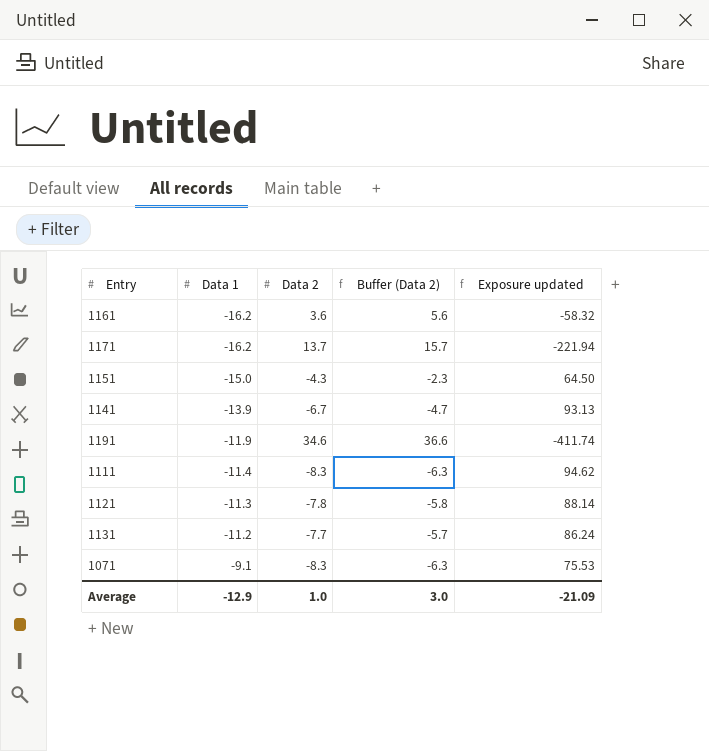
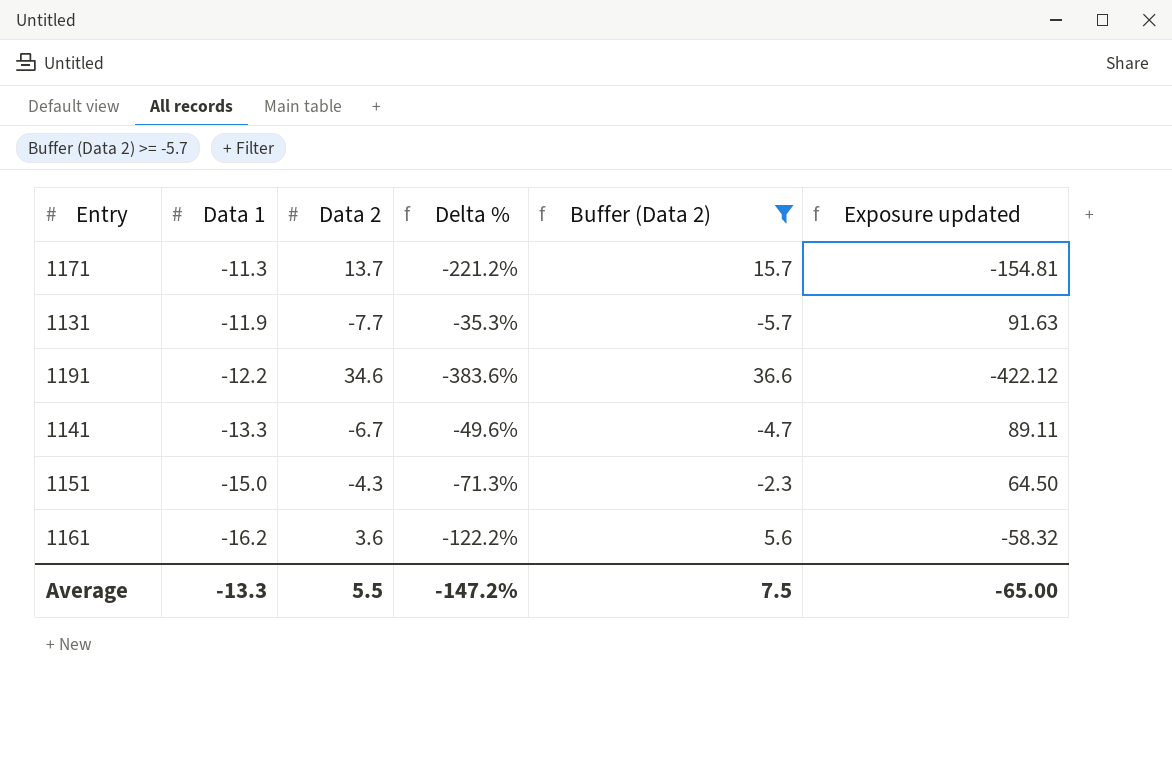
filter: none -> Buffer (Data 2) >= -5.7
row order: Data 1 ascending -> Data 1 descending
column Delta % | formula: none -> ([Data 2] - [Data 1]) / [Data 1]
1171 | Data 1: -16.2 -> -11.3
1171 | Exposure updated: -221.94 -> -154.81
1131 | Data 1: -11.2 -> -11.9
1131 | Exposure updated: 86.24 -> 91.63
1191 | Data 1: -11.9 -> -12.2
1191 | Exposure updated: -411.74 -> -422.12
1141 | Data 1: -13.9 -> -13.3
1141 | Exposure updated: 93.13 -> 89.11
Average | Data 1: -12.9 -> -13.3
Average | Data 2: 1.0 -> 5.5
Average | Buffer (Data 2): 3.0 -> 7.5
Average | Exposure updated: -21.09 -> -65.00

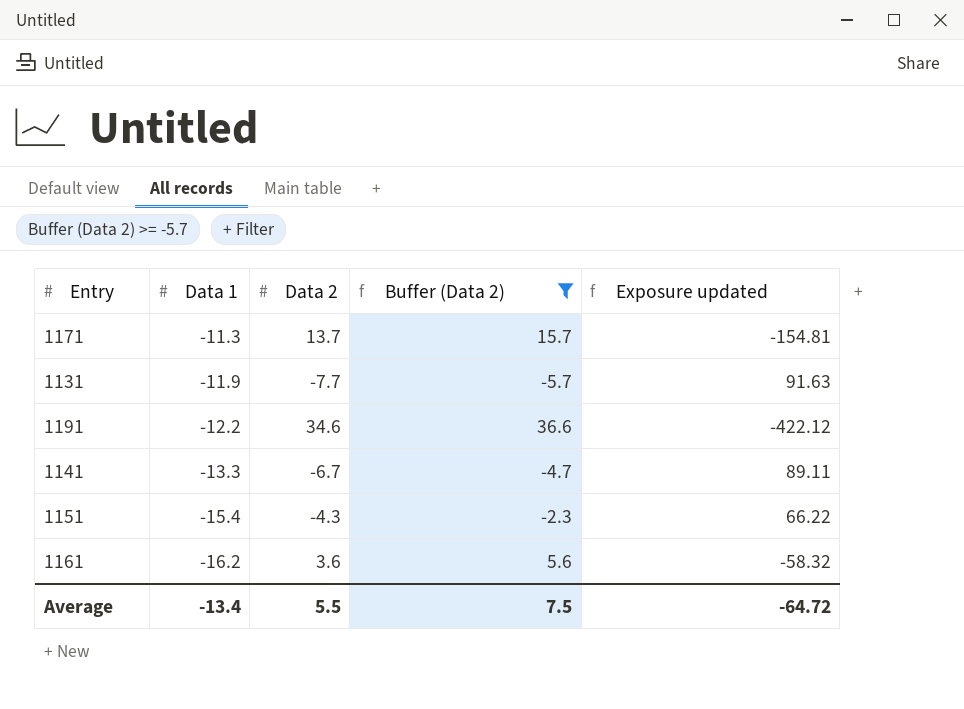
column Delta % | formula: ([Data 2] - [Data 1]) / [Data 1] -> none
1151 | Data 1: -15.0 -> -15.4
1151 | Exposure updated: 64.50 -> 66.22
Average | Data 1: -13.3 -> -13.4
Average | Exposure updated: -65.00 -> -64.72

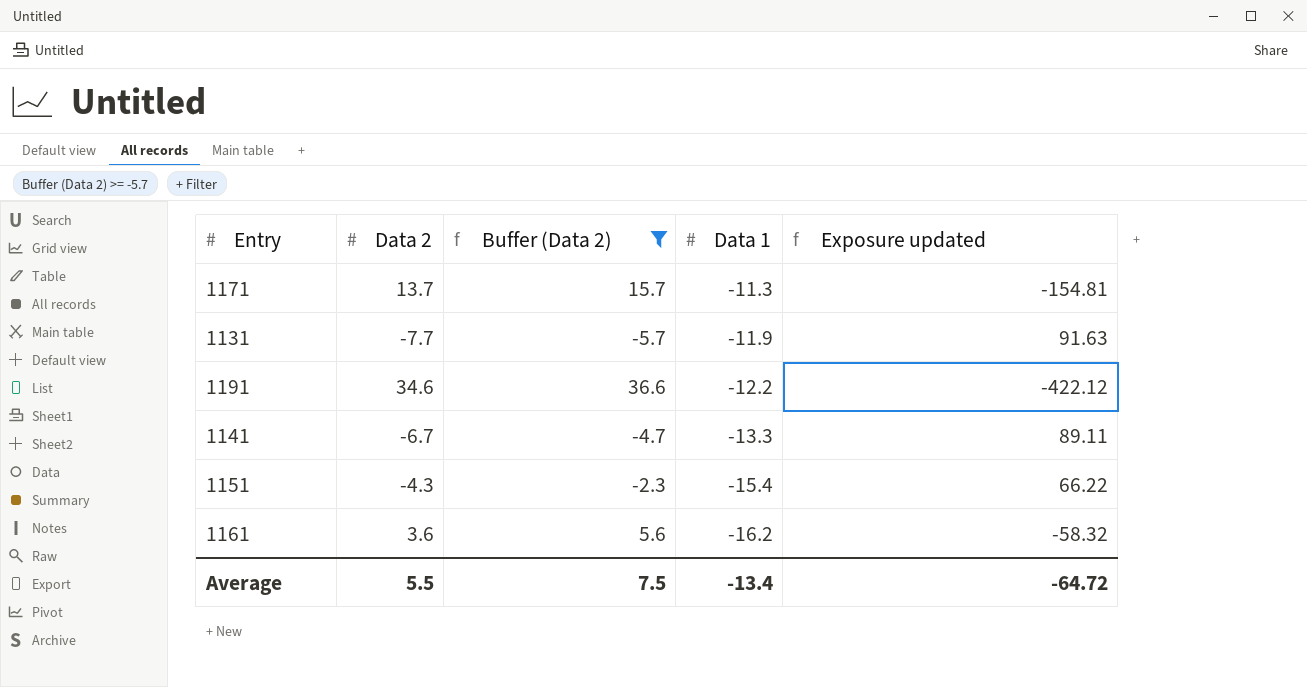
column Data 1 | position: 2 -> 4

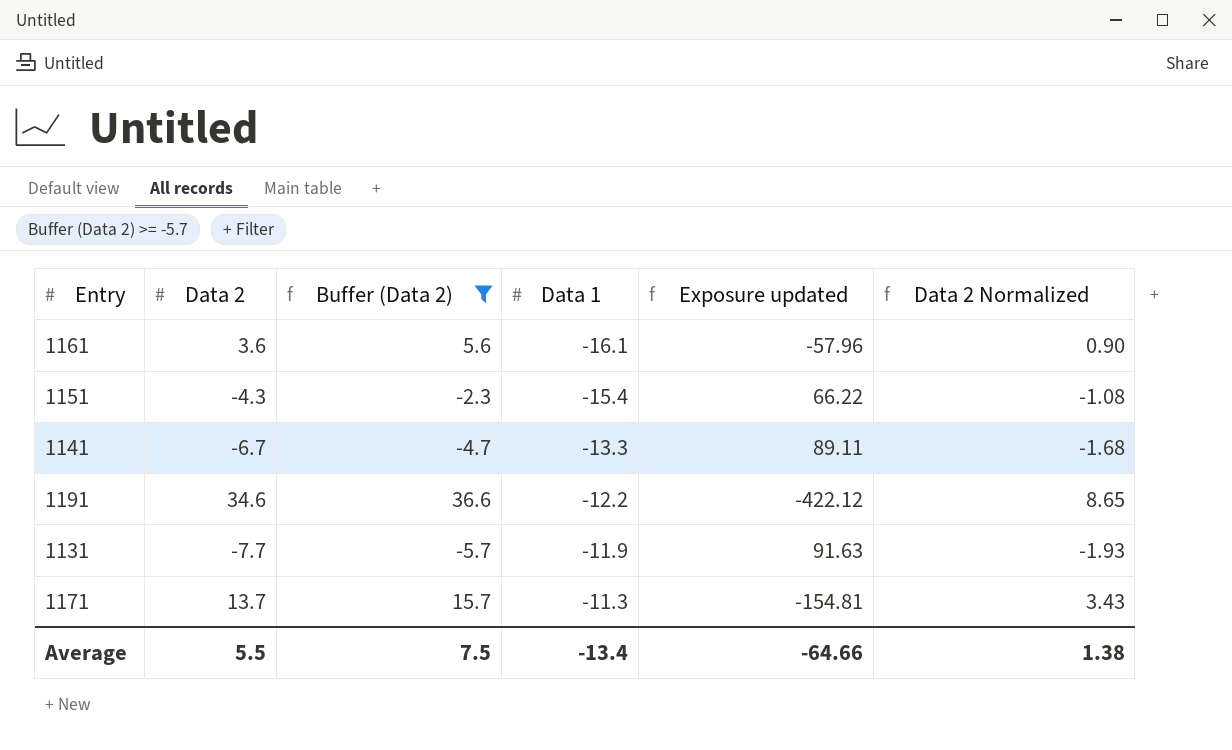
row order: Data 1 descending -> Data 1 ascending
column Data 2 Normalized | formula: none -> [Data 2] * 0.25
1161 | Data 1: -16.2 -> -16.1
1161 | Exposure updated: -58.32 -> -57.96
Average | Exposure updated: -64.72 -> -64.66

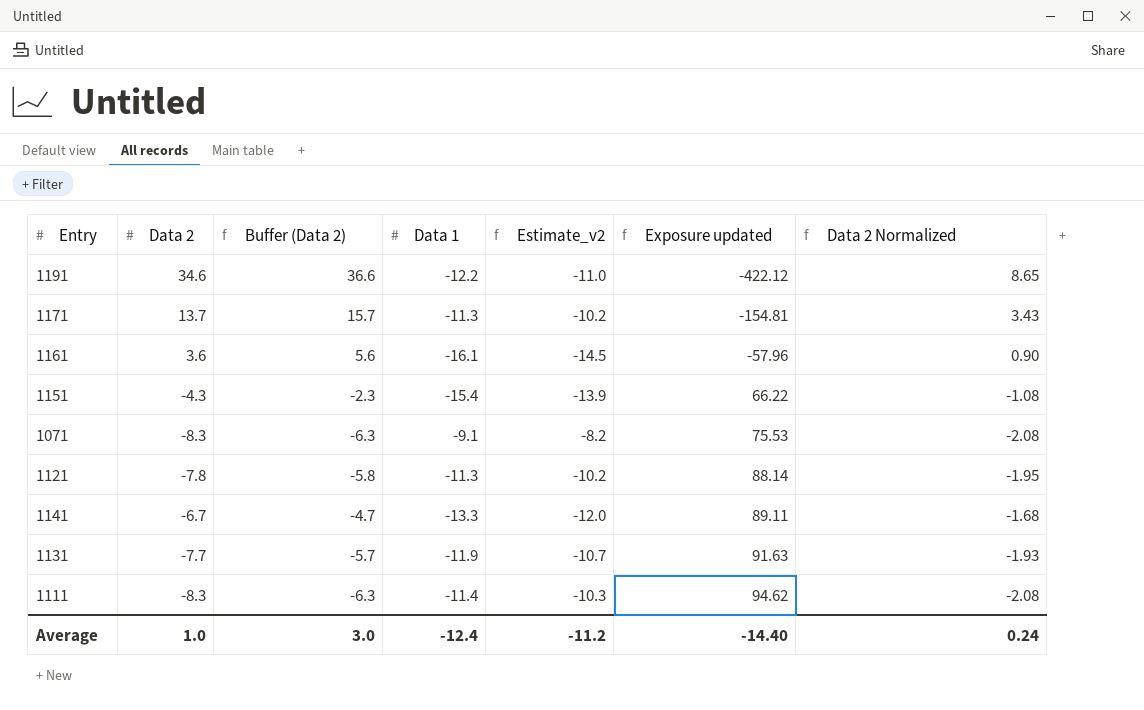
filter: Buffer (Data 2) >= -5.7 -> none
row order: Data 1 ascending -> Exposure updated ascending
column Estimate_v2 | formula: none -> [Data 1] * 0.9
Average | Data 2: 5.5 -> 1.0
Average | Buffer (Data 2): 7.5 -> 3.0
Average | Data 1: -13.4 -> -12.4
Average | Exposure updated: -64.66 -> -14.40
Average | Data 2 Normalized: 1.38 -> 0.24

